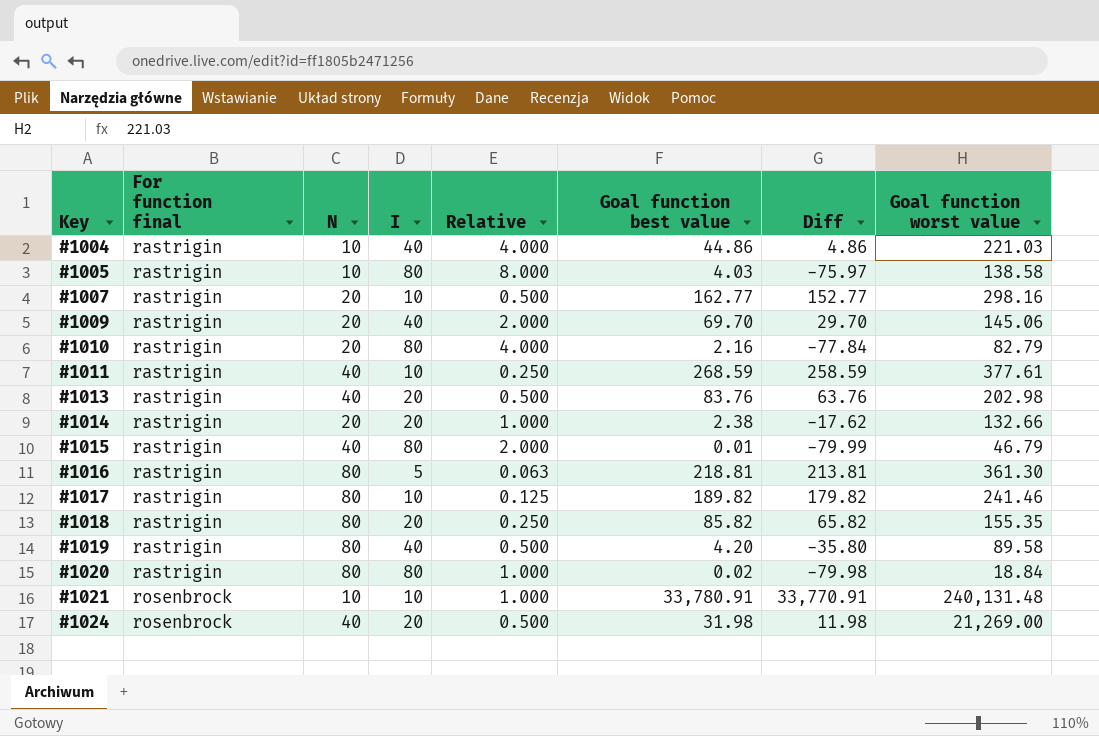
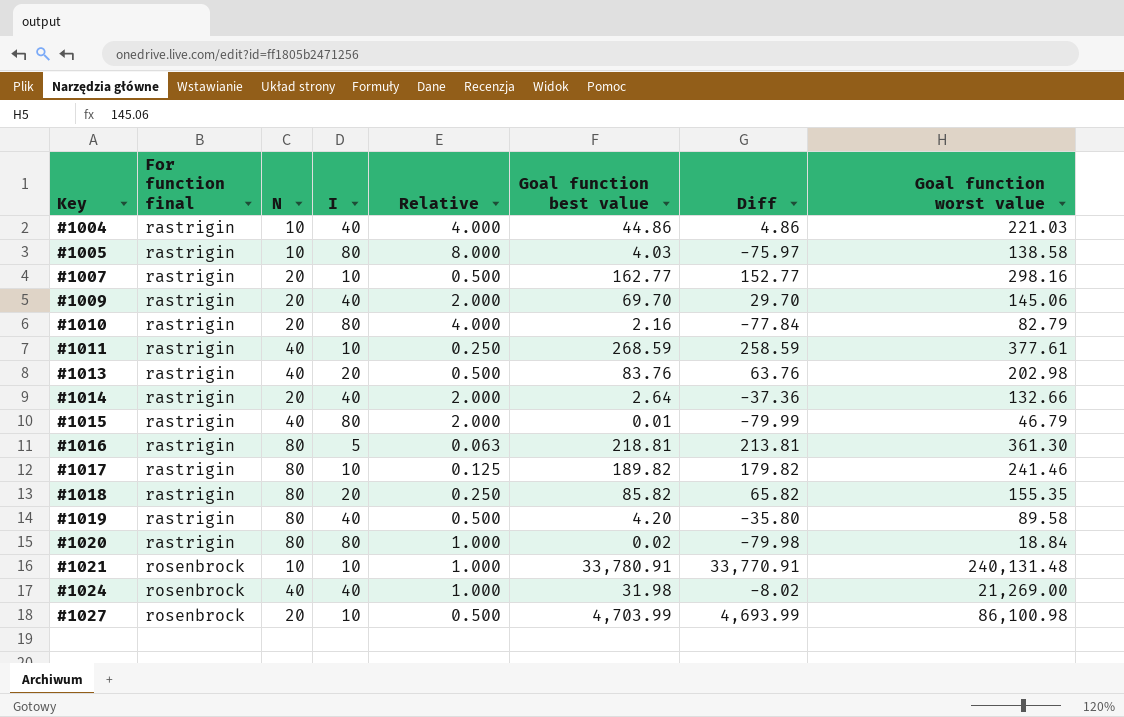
#1014 | I: 20 -> 40
#1014 | Relative: 1.000 -> 2.000
#1014 | Goal function best value: 2.38 -> 2.64
#1014 | Diff: -17.62 -> -37.36
#1024 | I: 20 -> 40
#1024 | Relative: 0.500 -> 1.000
#1024 | Diff: 11.98 -> -8.02
row #1027: none -> rosenbrock | 20 | 10 | 0.500 | 4,703.99 | 4,693.99 | 86,100.98

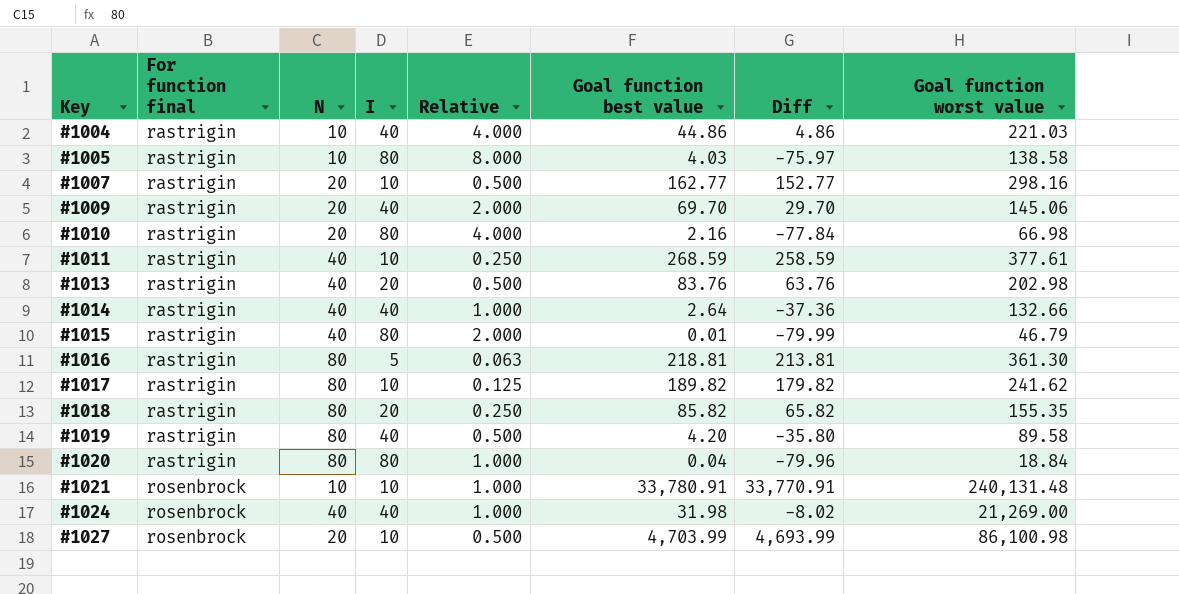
#1010 | Goal function worst value: 82.79 -> 66.98
#1014 | N: 20 -> 40
#1014 | Relative: 2.000 -> 1.000
#1017 | Goal function worst value: 241.46 -> 241.62
#1020 | Goal function best value: 0.02 -> 0.04
#1020 | Diff: -79.98 -> -79.96

